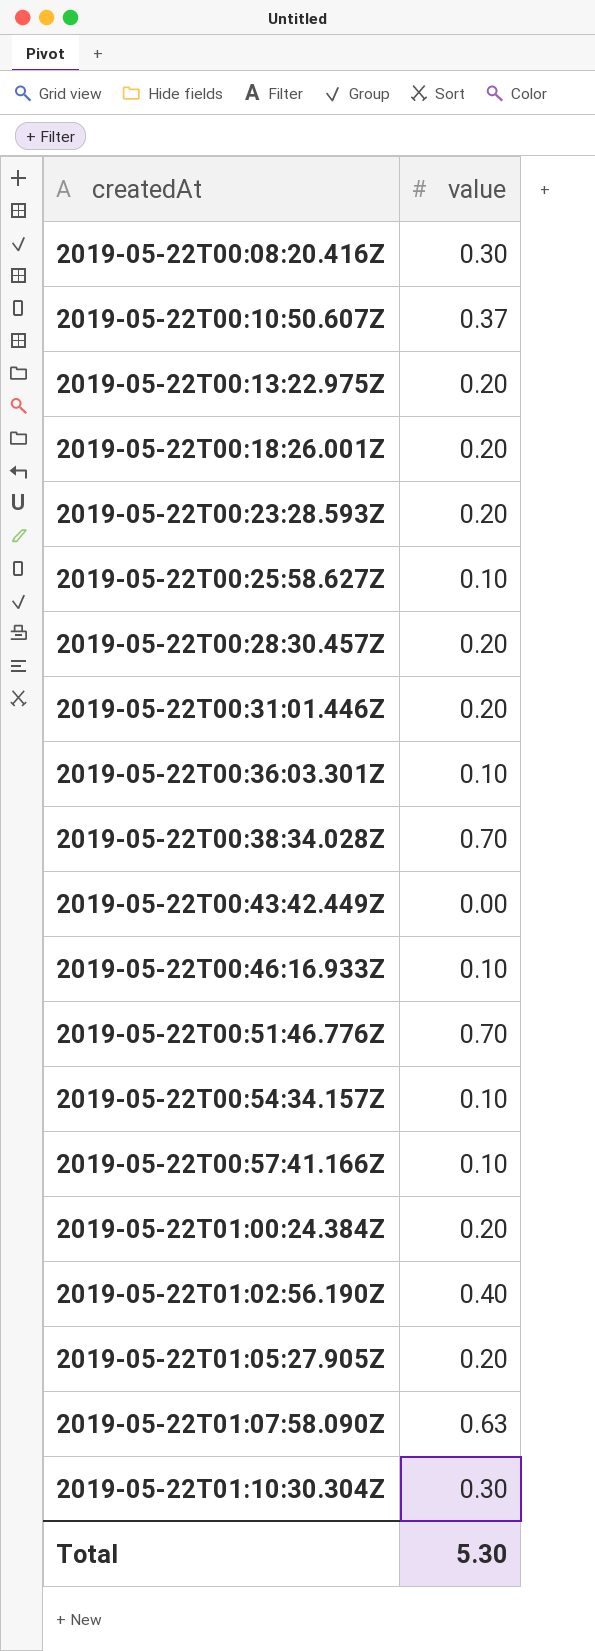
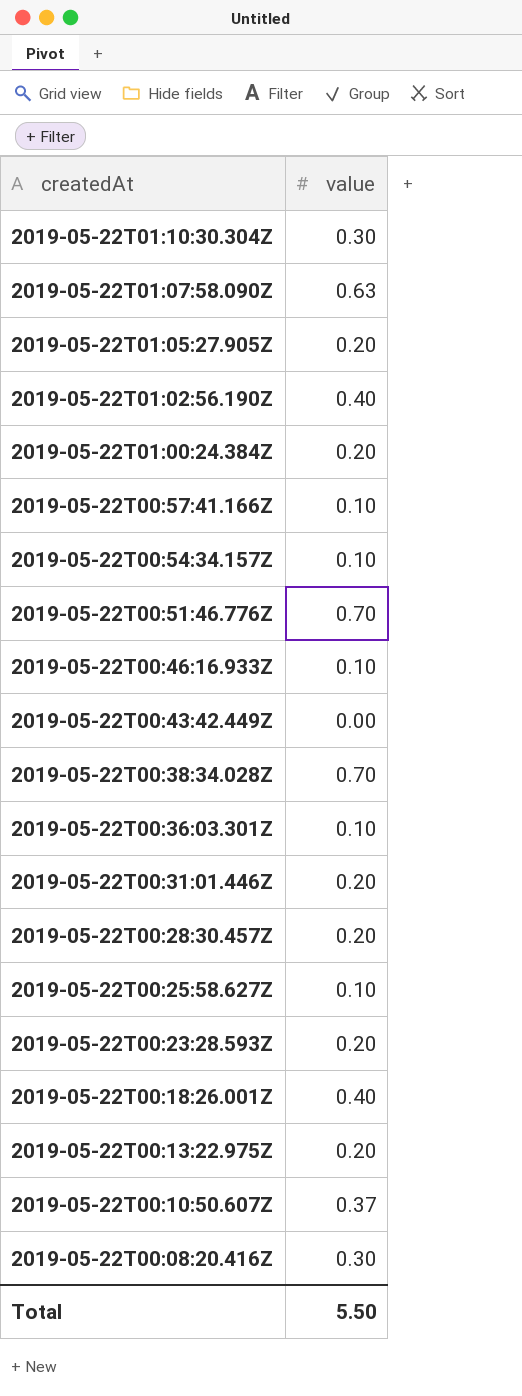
row order: createdAt ascending -> createdAt descending
2019-05-22T00:18:26.001Z | value: 0.20 -> 0.40
Total | value: 5.30 -> 5.50

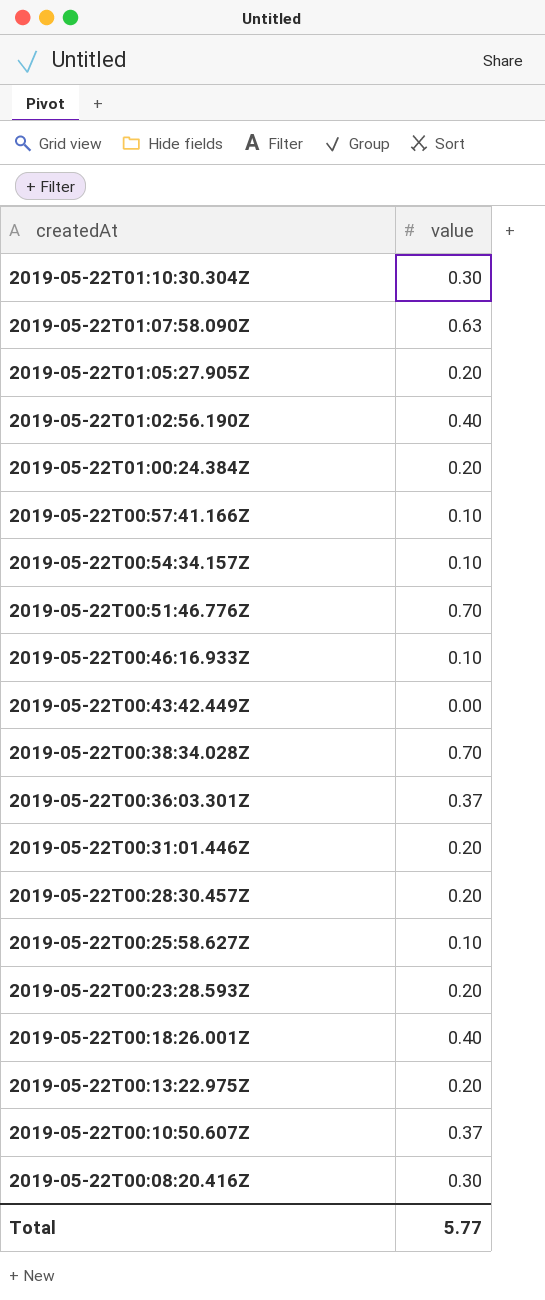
2019-05-22T00:36:03.301Z | value: 0.10 -> 0.37
Total | value: 5.50 -> 5.77

